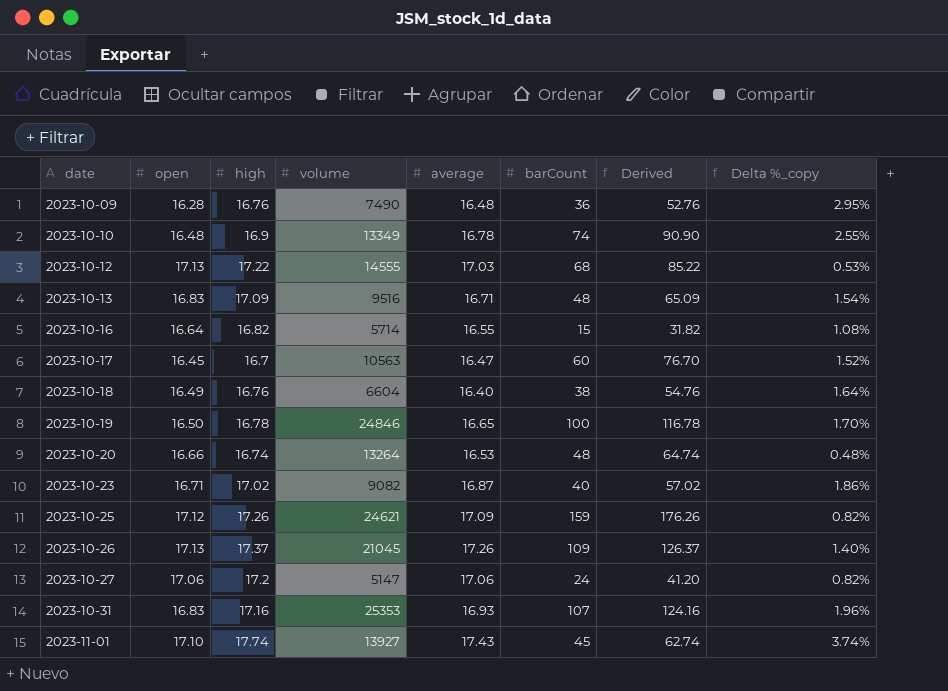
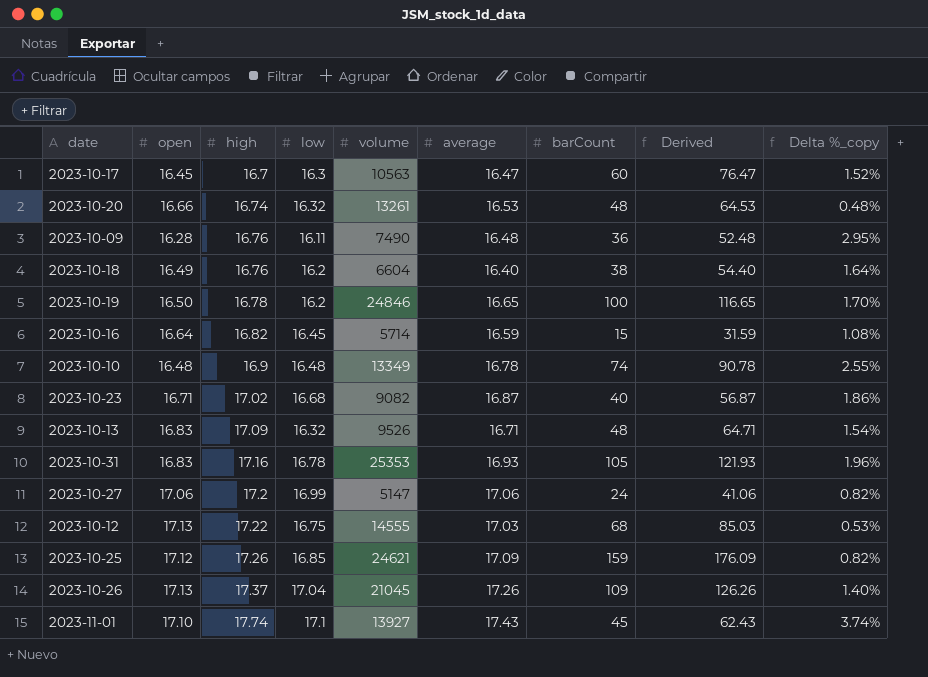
row order: date ascending -> high ascending
column low | position: none -> 4
column Derived | formula: [high] + [barCount] -> [average] + [barCount]
2023-10-20 | volume: 13264 -> 13261
2023-10-16 | average: 16.55 -> 16.59
2023-10-13 | volume: 9516 -> 9526
2023-10-31 | barCount: 107 -> 105

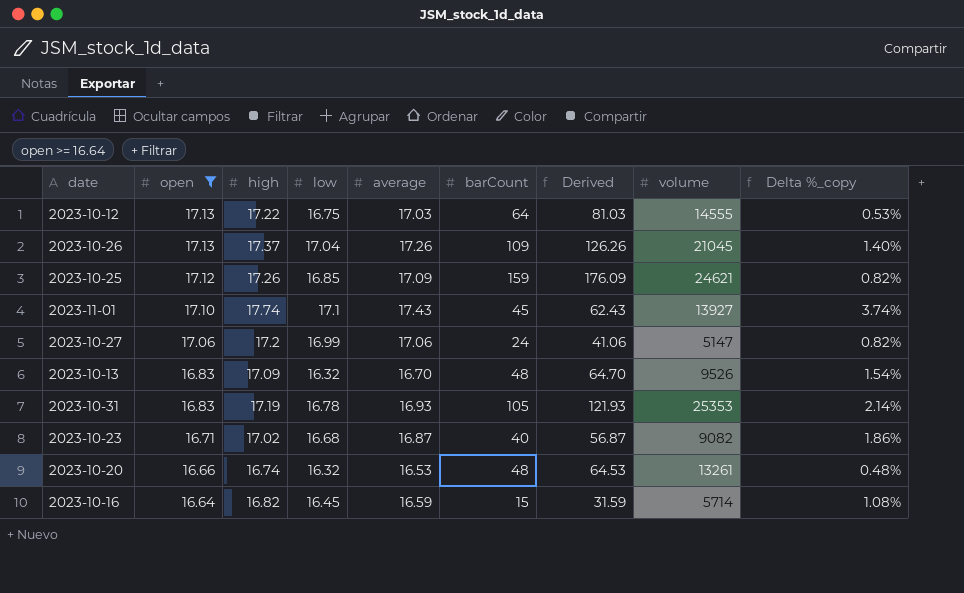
filter: none -> open >= 16.64
row order: high ascending -> open descending
column volume | position: 5 -> 8
2023-10-12 | barCount: 68 -> 64
2023-10-12 | Derived: 85.03 -> 81.03
2023-10-13 | average: 16.71 -> 16.70
2023-10-13 | Derived: 64.71 -> 64.70
2023-10-31 | high: 17.16 -> 17.19
2023-10-31 | Delta %_copy: 1.96% -> 2.14%

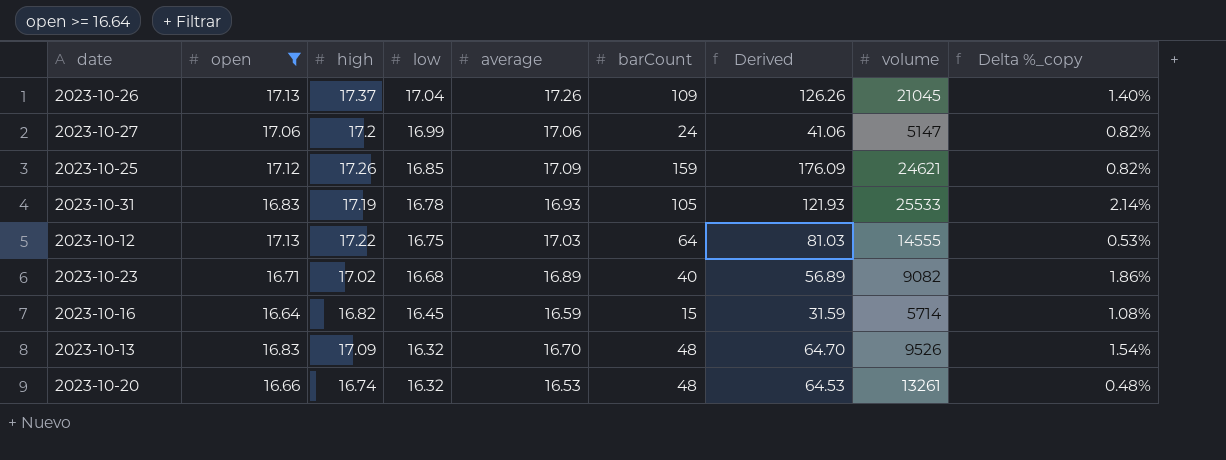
row order: open descending -> low descending
row 2023-11-01: 17.10 | 17.74 | 17.1 | 17.43 | 45 | 62.43 | 13927 | 3.74% -> none
2023-10-31 | volume: 25353 -> 25533
2023-10-23 | average: 16.87 -> 16.89
2023-10-23 | Derived: 56.87 -> 56.89

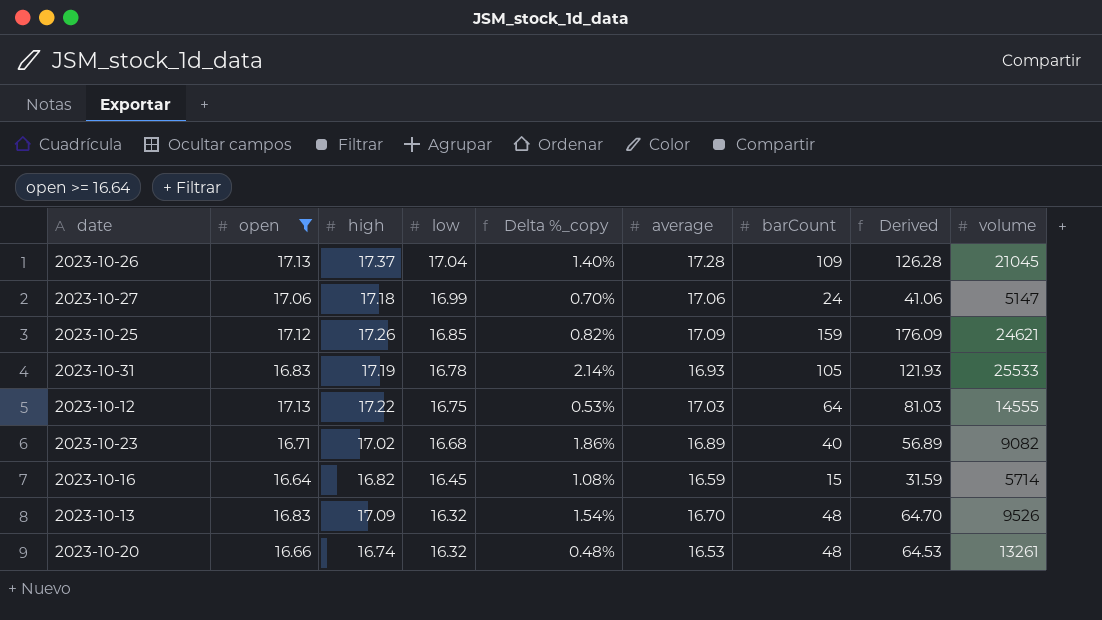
column Delta %_copy | position: 9 -> 5
2023-10-26 | average: 17.26 -> 17.28
2023-10-26 | Derived: 126.26 -> 126.28
2023-10-27 | high: 17.2 -> 17.18
2023-10-27 | Delta %_copy: 0.82% -> 0.70%

